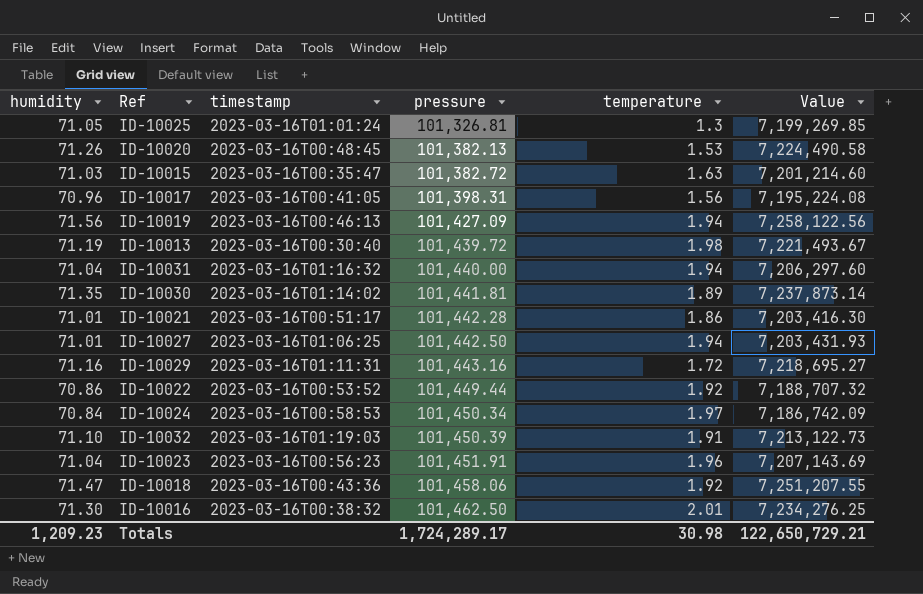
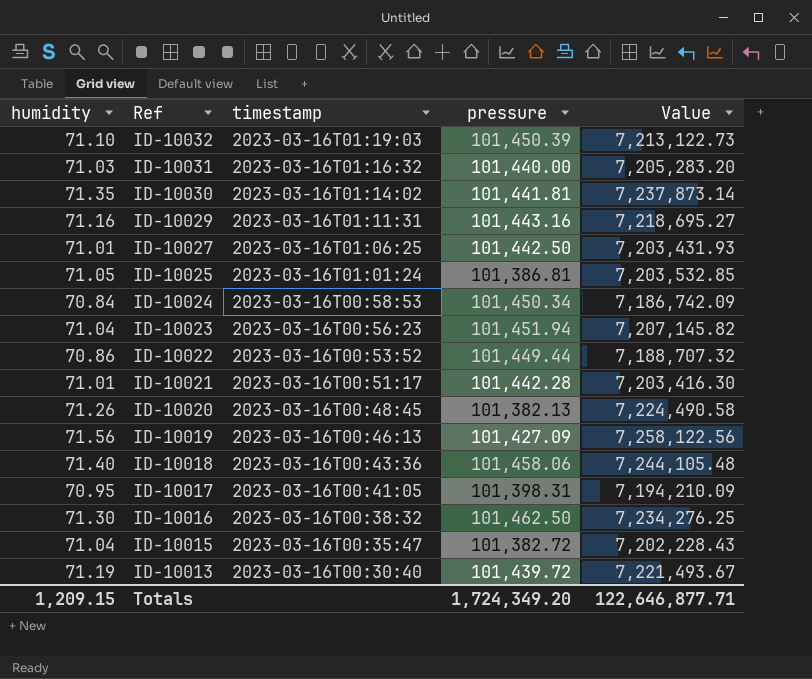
row order: pressure ascending -> Ref descending
column temperature | position: 5 -> none
ID-10031 | humidity: 71.04 -> 71.03
ID-10031 | Value: 7,206,297.60 -> 7,205,283.20
ID-10025 | pressure: 101,326.81 -> 101,386.81
ID-10025 | Value: 7,199,269.85 -> 7,203,532.85
ID-10023 | pressure: 101,451.91 -> 101,451.94
ID-10023 | Value: 7,207,143.69 -> 7,207,145.82
ID-10018 | humidity: 71.47 -> 71.40
ID-10018 | Value: 7,251,207.55 -> 7,244,105.48
ID-10017 | humidity: 70.96 -> 70.95
ID-10017 | Value: 7,195,224.08 -> 7,194,210.09
ID-10015 | humidity: 71.03 -> 71.04
ID-10015 | Value: 7,201,214.60 -> 7,202,228.43
Totals | humidity: 1,209.23 -> 1,209.15
Totals | pressure: 1,724,289.17 -> 1,724,349.20
Totals | Value: 122,650,729.21 -> 122,646,877.71

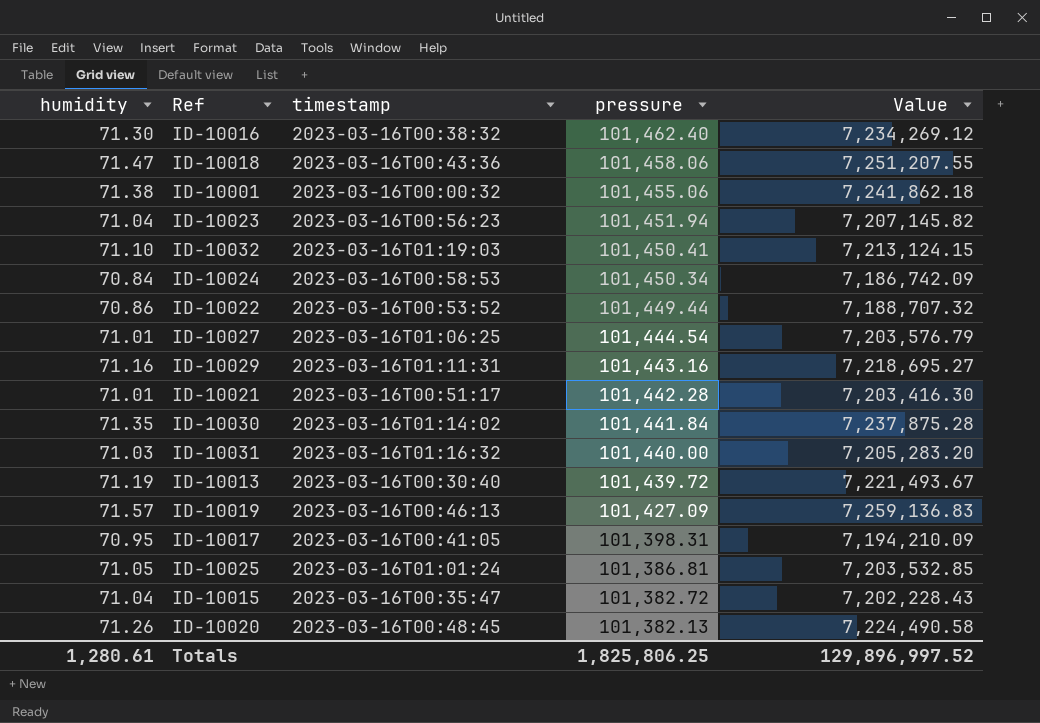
row order: Ref descending -> pressure descending
ID-10016 | pressure: 101,462.50 -> 101,462.40
ID-10016 | Value: 7,234,276.25 -> 7,234,269.12
ID-10018 | humidity: 71.40 -> 71.47
ID-10018 | Value: 7,244,105.48 -> 7,251,207.55
row ID-10001: none -> 71.38 | 2023-03-16T00:00:32 | 101,455.06 | 7,241,862.18
ID-10032 | pressure: 101,450.39 -> 101,450.41
ID-10032 | Value: 7,213,122.73 -> 7,213,124.15
ID-10027 | pressure: 101,442.50 -> 101,444.54
ID-10027 | Value: 7,203,431.93 -> 7,203,576.79
ID-10030 | pressure: 101,441.81 -> 101,441.84
ID-10030 | Value: 7,237,873.14 -> 7,237,875.28
ID-10019 | humidity: 71.56 -> 71.57
ID-10019 | Value: 7,258,122.56 -> 7,259,136.83
Totals | humidity: 1,209.15 -> 1,280.61
Totals | pressure: 1,724,349.20 -> 1,825,806.25
Totals | Value: 122,646,877.71 -> 129,896,997.52

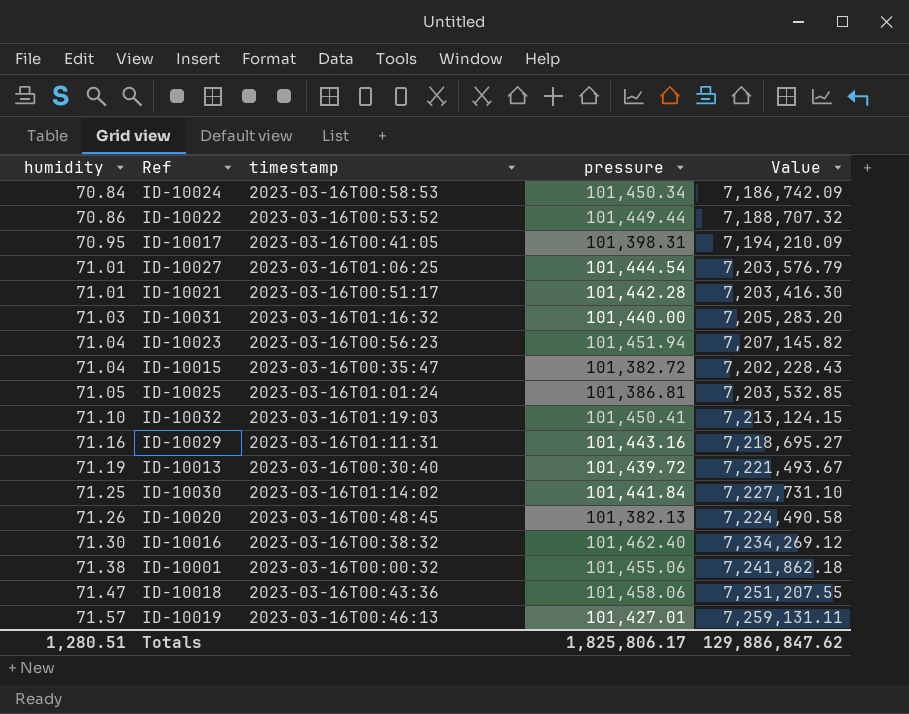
row order: pressure descending -> humidity ascending
ID-10030 | humidity: 71.35 -> 71.25
ID-10030 | Value: 7,237,875.28 -> 7,227,731.10
ID-10019 | pressure: 101,427.09 -> 101,427.01
ID-10019 | Value: 7,259,136.83 -> 7,259,131.11
Totals | humidity: 1,280.61 -> 1,280.51
Totals | pressure: 1,825,806.25 -> 1,825,806.17
Totals | Value: 129,896,997.52 -> 129,886,847.62

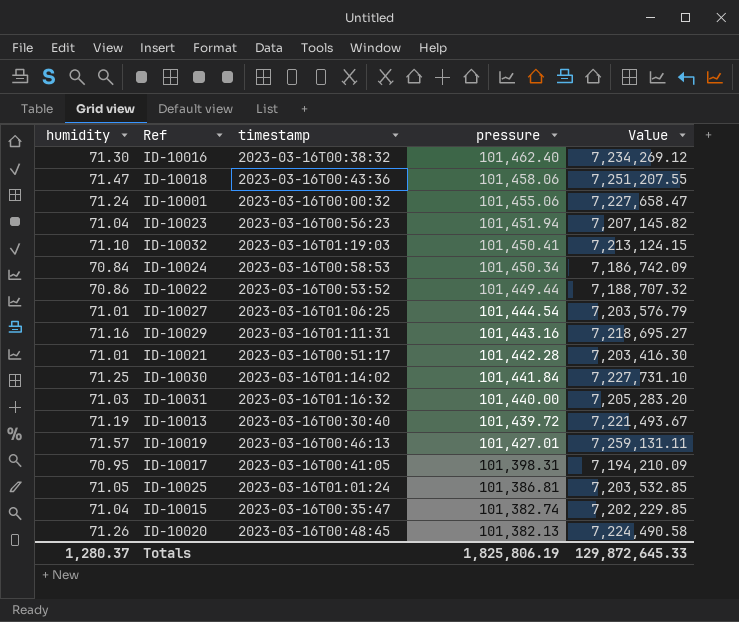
row order: humidity ascending -> pressure descending
ID-10001 | humidity: 71.38 -> 71.24
ID-10001 | Value: 7,241,862.18 -> 7,227,658.47
ID-10015 | pressure: 101,382.72 -> 101,382.74
ID-10015 | Value: 7,202,228.43 -> 7,202,229.85
Totals | humidity: 1,280.51 -> 1,280.37
Totals | pressure: 1,825,806.17 -> 1,825,806.19
Totals | Value: 129,886,847.62 -> 129,872,645.33

